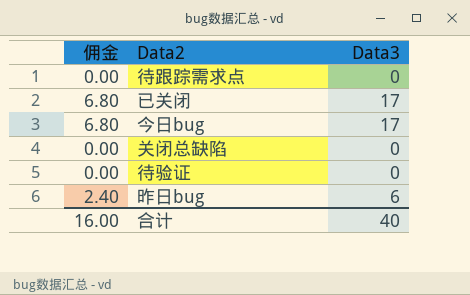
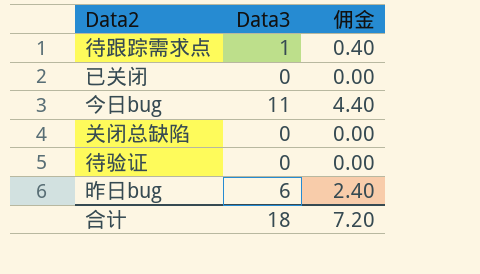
column 佣金 | position: 1 -> 3
待跟踪需求点 | Data3: 0 -> 1
待跟踪需求点 | 佣金: 0.00 -> 0.40
已关闭 | Data3: 17 -> 0
已关闭 | 佣金: 6.80 -> 0.00
今日bug | Data3: 17 -> 11
今日bug | 佣金: 6.80 -> 4.40
合计 | Data3: 40 -> 18
合计 | 佣金: 16.00 -> 7.20

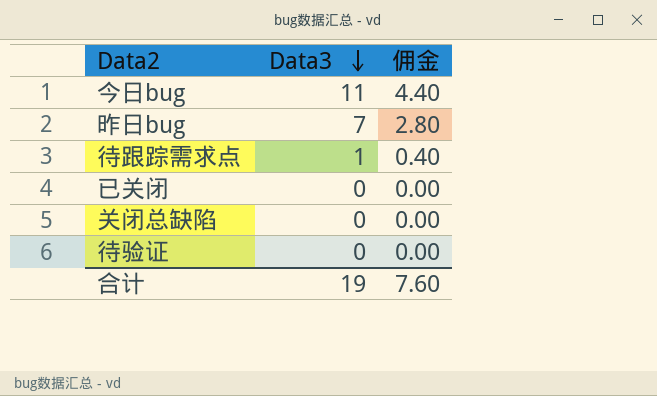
row order: none -> Data3 descending
昨日bug | Data3: 6 -> 7
昨日bug | 佣金: 2.40 -> 2.80
合计 | Data3: 18 -> 19
合计 | 佣金: 7.20 -> 7.60

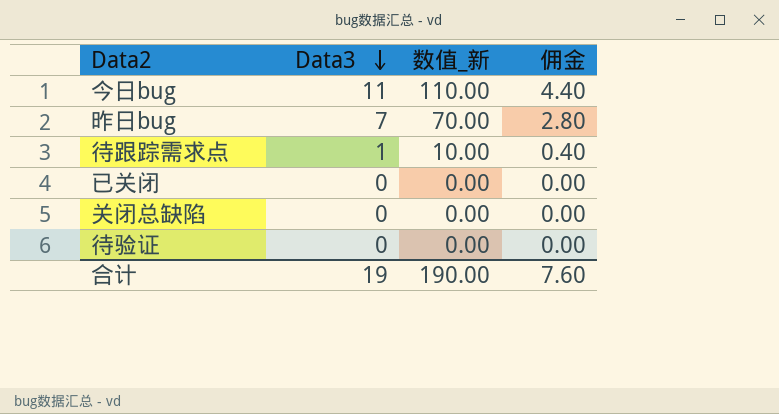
column 数值_新 | formula: none -> [Data3] * 10

